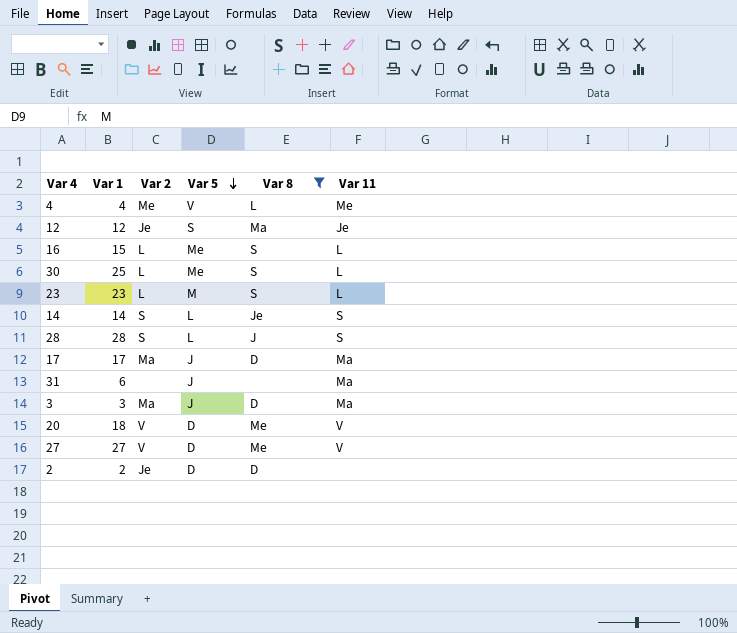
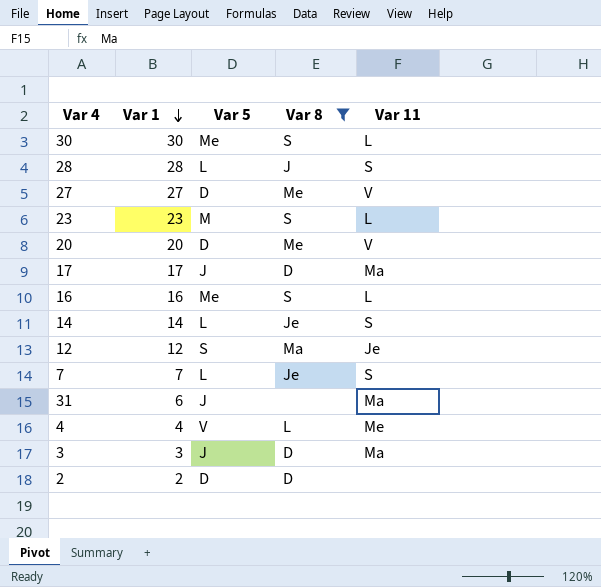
row order: Var 5 descending -> Var 1 descending
column Var 2 | position: 3 -> none
30 | Var 1: 25 -> 30
20 | Var 1: 18 -> 20
16 | Var 1: 15 -> 16
row 7: none -> 7 | L | Je | S

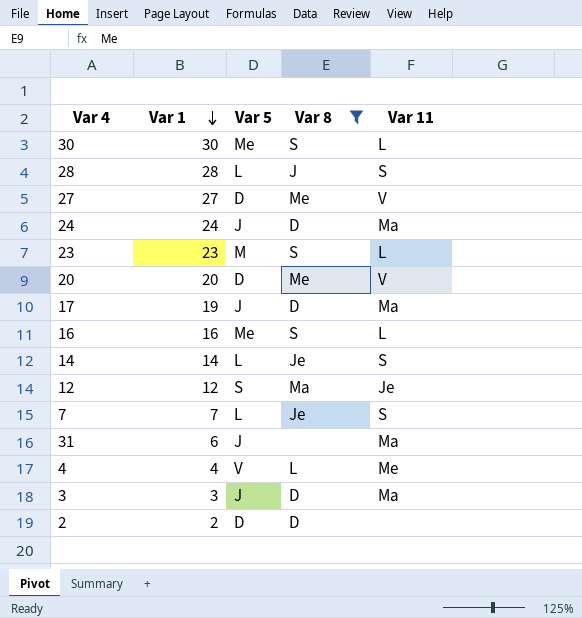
row 24: none -> 24 | J | D | Ma
17 | Var 1: 17 -> 19

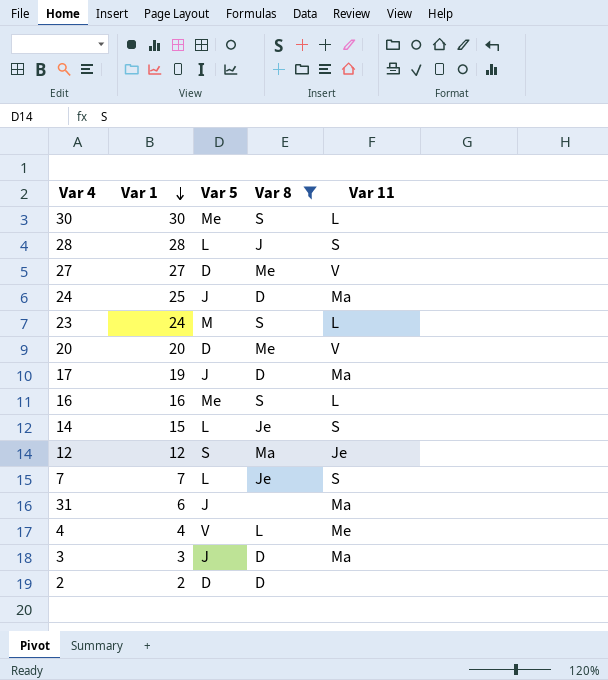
24 | Var 1: 24 -> 25
23 | Var 1: 23 -> 24
14 | Var 1: 14 -> 15

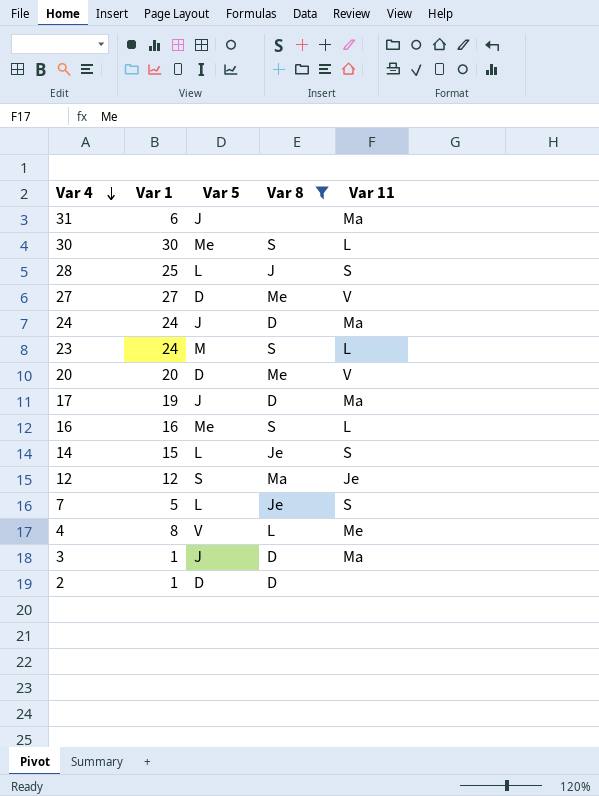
row order: Var 1 descending -> Var 4 descending
28 | Var 1: 28 -> 25
24 | Var 1: 25 -> 24
7 | Var 1: 7 -> 5
4 | Var 1: 4 -> 8
3 | Var 1: 3 -> 1
2 | Var 1: 2 -> 1

